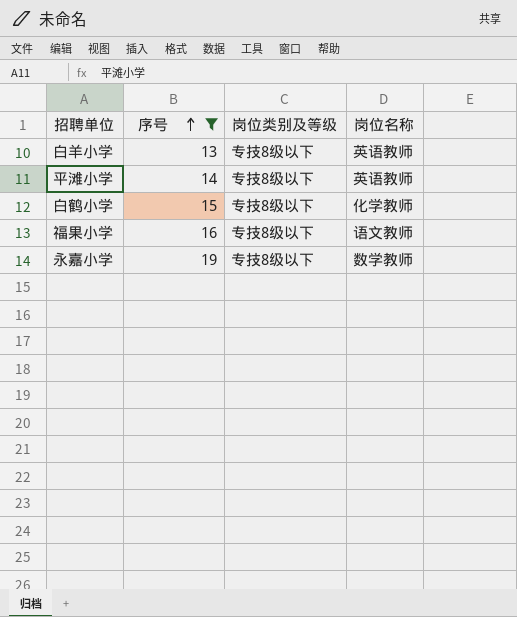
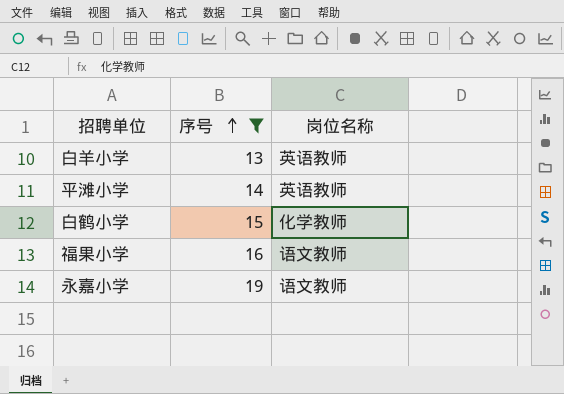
column 岗位类别及等级 | position: 3 -> none
永嘉小学 | 岗位名称: 数学教师 -> 语文教师

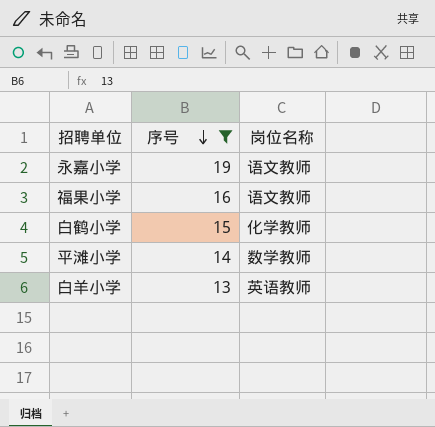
row order: 序号 ascending -> 序号 descending
平滩小学 | 岗位名称: 英语教师 -> 数学教师

